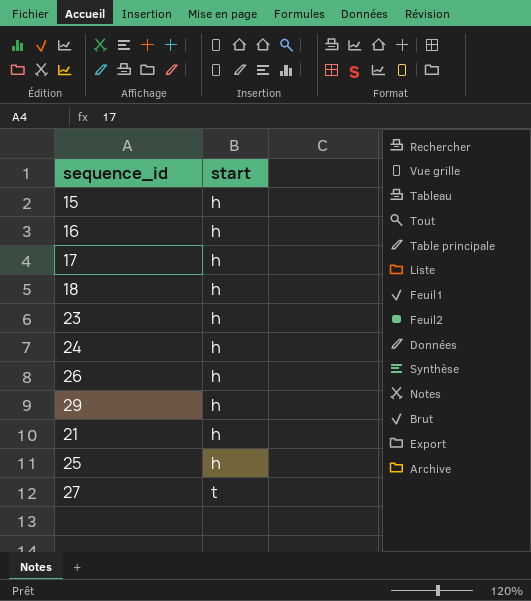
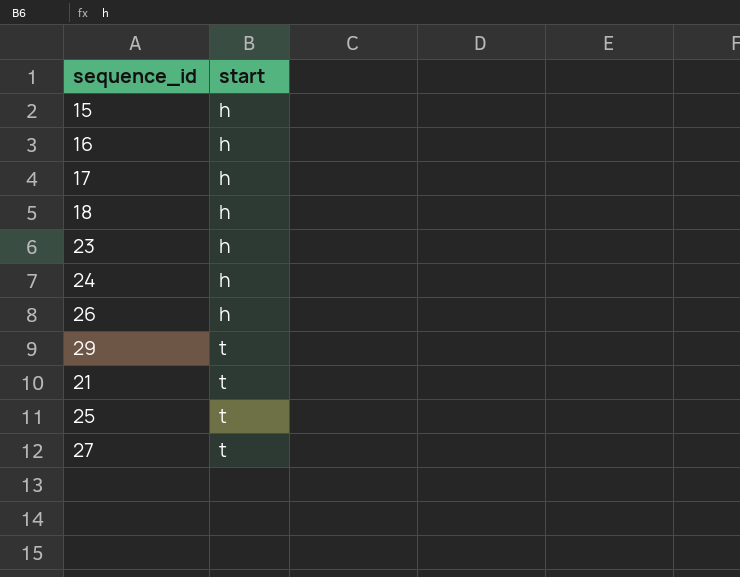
29 | start: h -> t
21 | start: h -> t
25 | start: h -> t

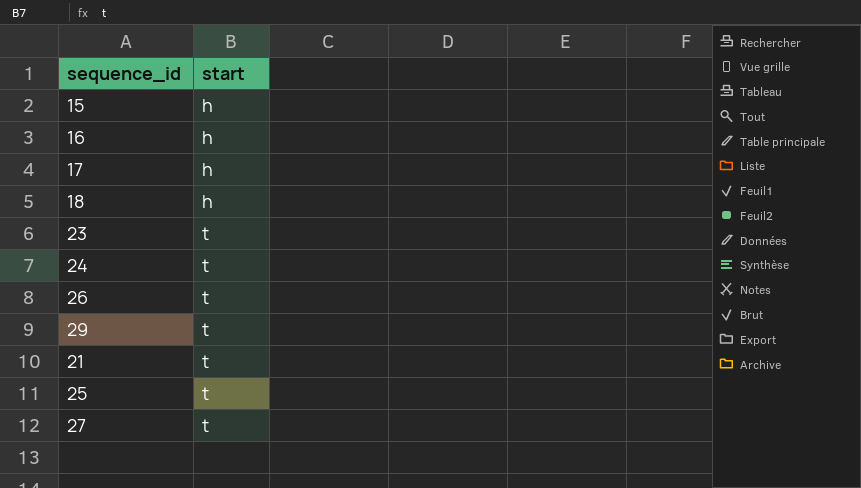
23 | start: h -> t
24 | start: h -> t
26 | start: h -> t

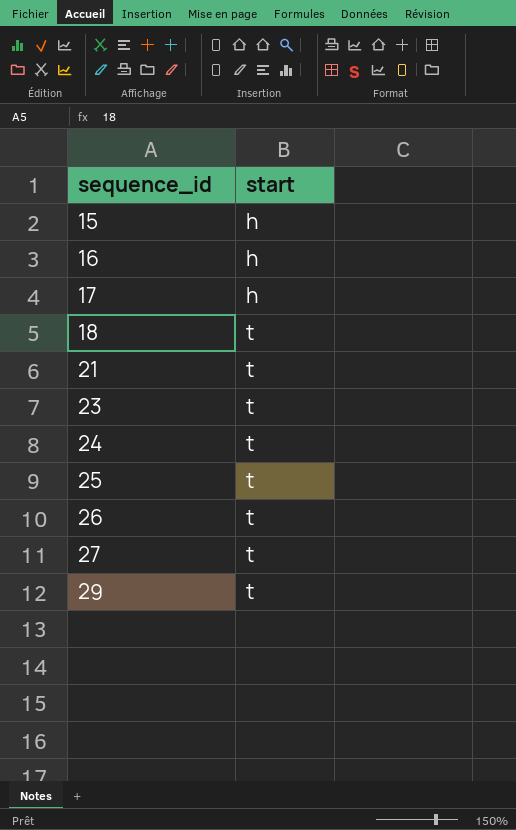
row order: start ascending -> sequence_id ascending
18 | start: h -> t

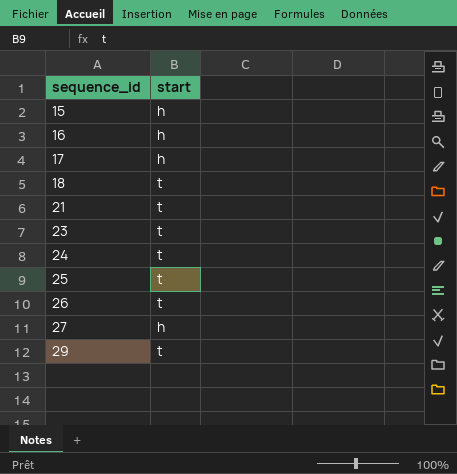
27 | start: t -> h

